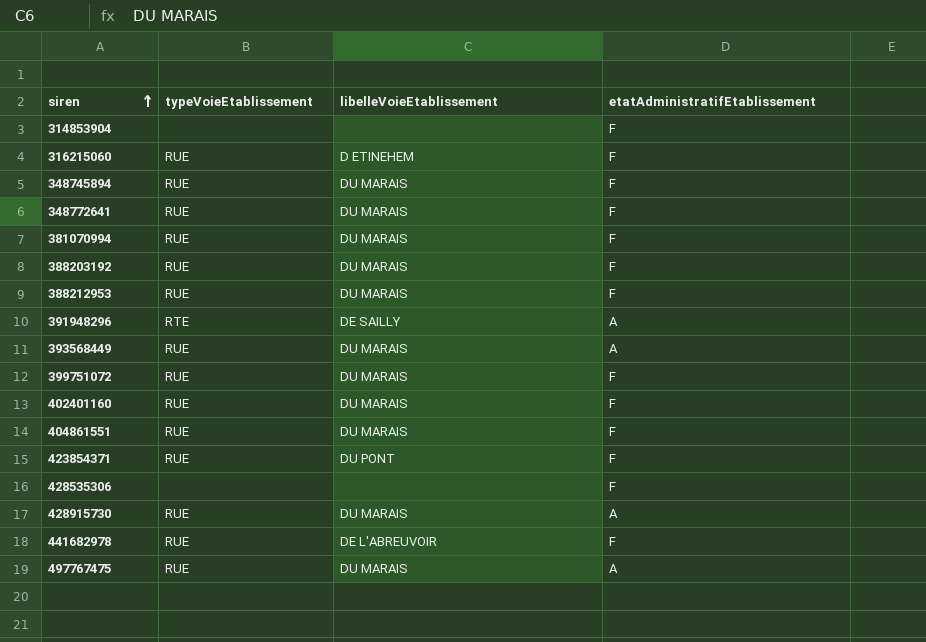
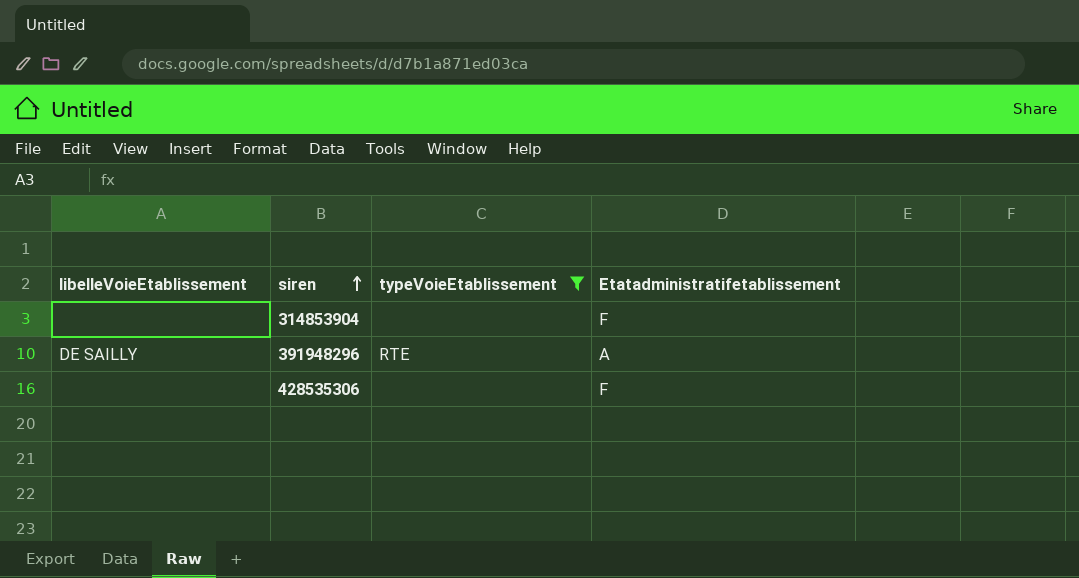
filter: none -> typeVoieEtablissement != RUE
column libelleVoieEtablissement | position: 3 -> 1
column name: etatAdministratifEtablissement -> Etatadministratifetablissement

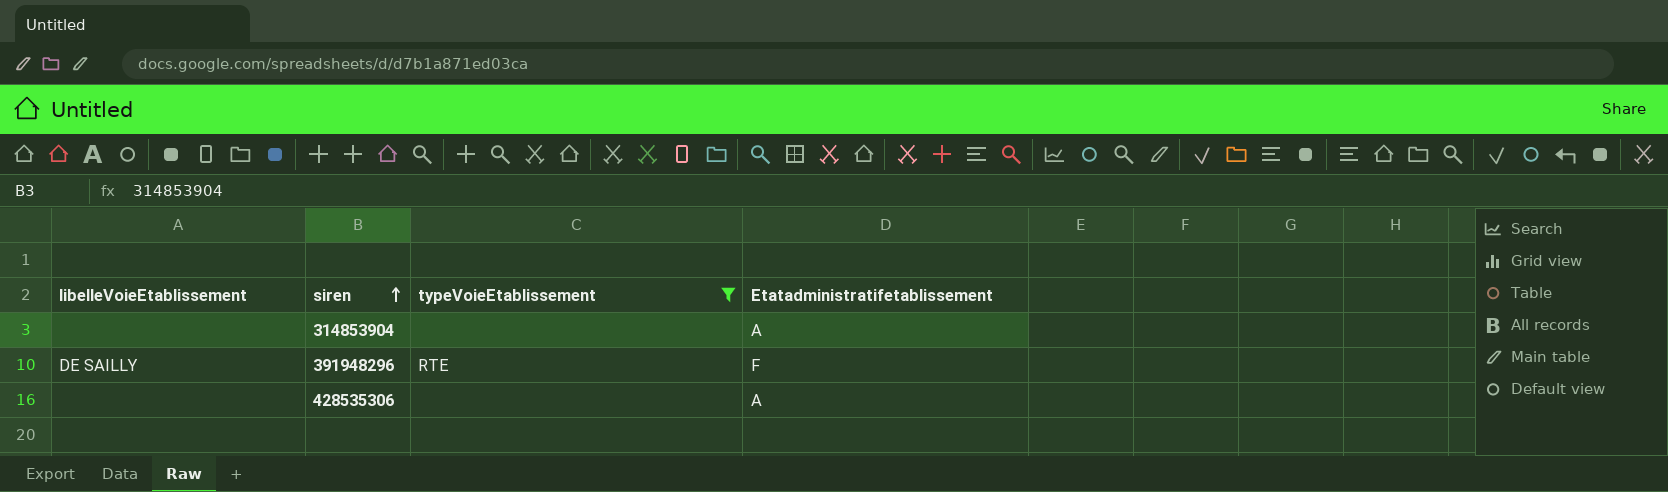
314853904 | Etatadministratifetablissement: F -> A
391948296 | Etatadministratifetablissement: A -> F
428535306 | Etatadministratifetablissement: F -> A

